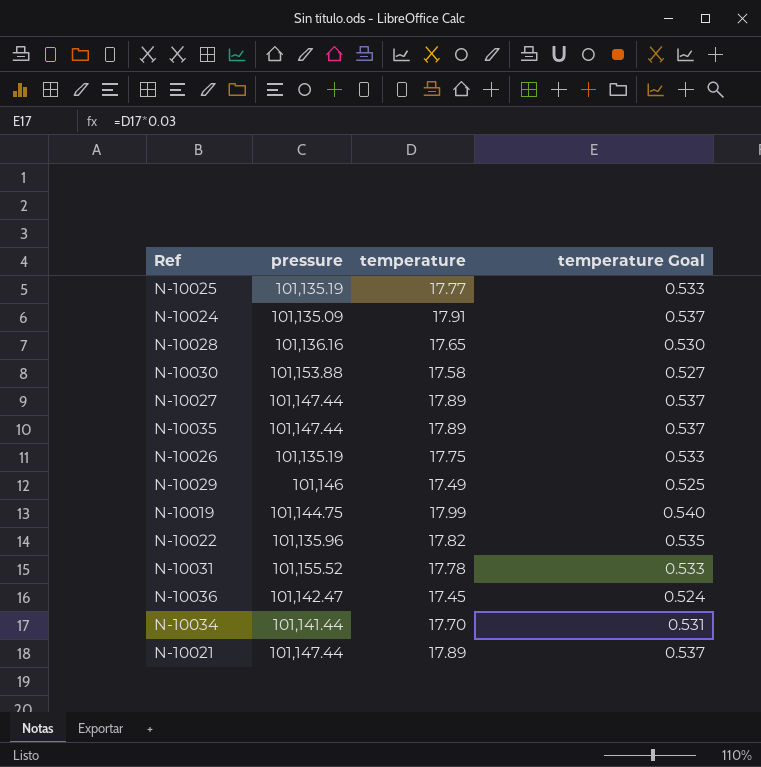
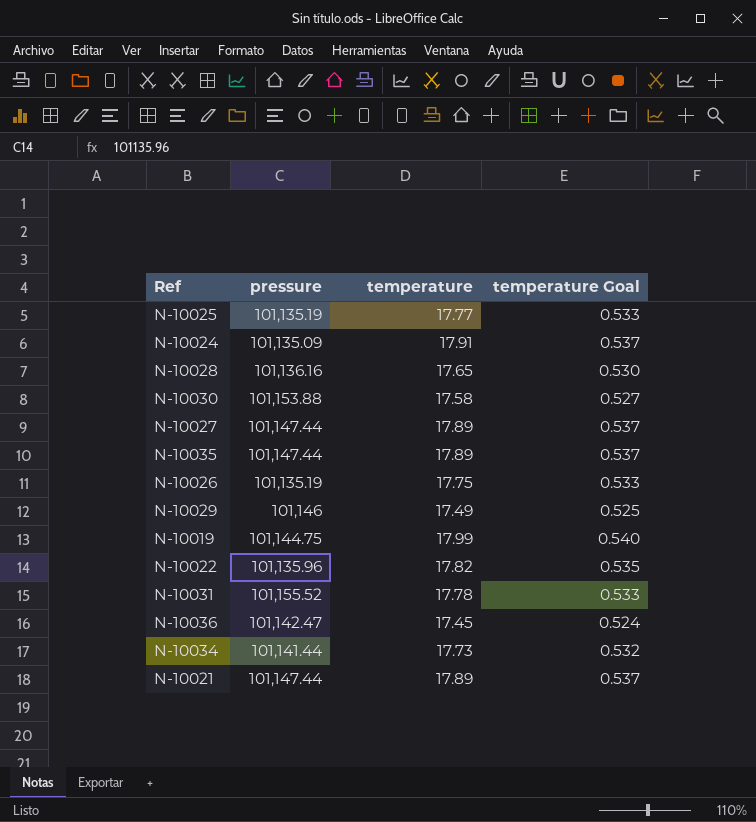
N-10034 | temperature: 17.70 -> 17.73
N-10034 | temperature Goal: 0.531 -> 0.532

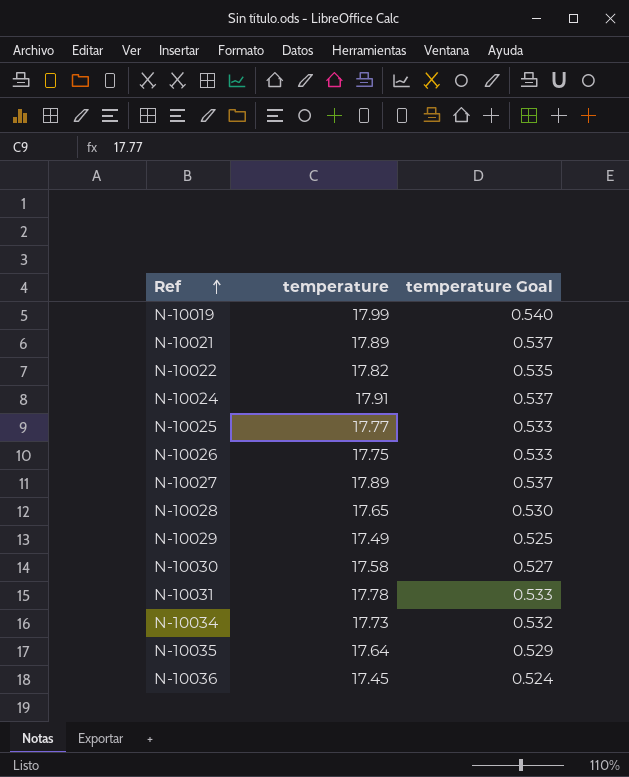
row order: none -> Ref ascending
column pressure | position: 2 -> none
N-10035 | temperature: 17.89 -> 17.64
N-10035 | temperature Goal: 0.537 -> 0.529

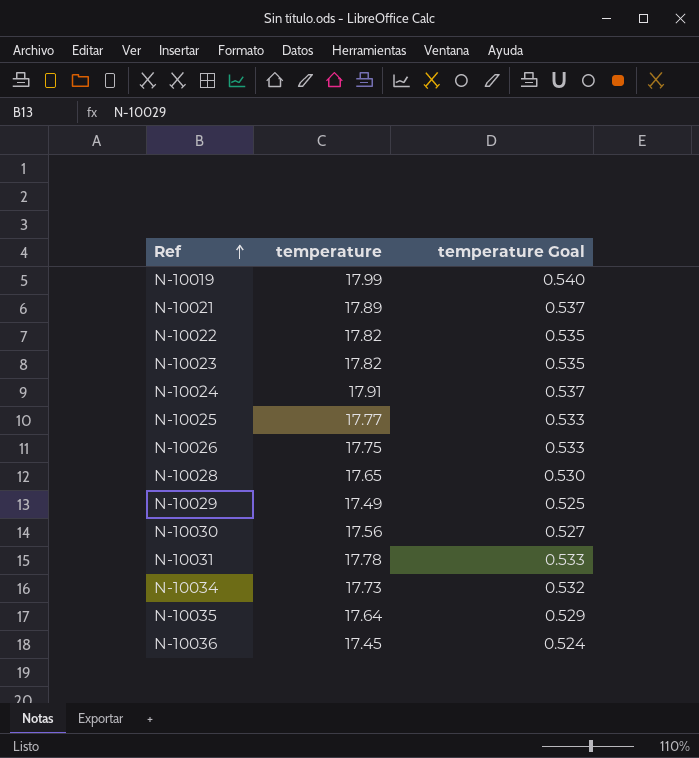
row N-10027: 17.89 | 0.537 -> none
row N-10023: none -> 17.82 | 0.535
N-10030 | temperature: 17.58 -> 17.56

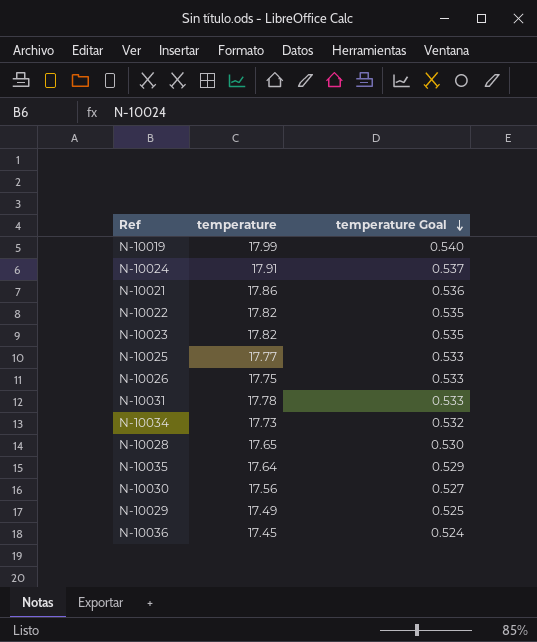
row order: Ref ascending -> temperature Goal descending
N-10021 | temperature: 17.89 -> 17.86
N-10021 | temperature Goal: 0.537 -> 0.536

